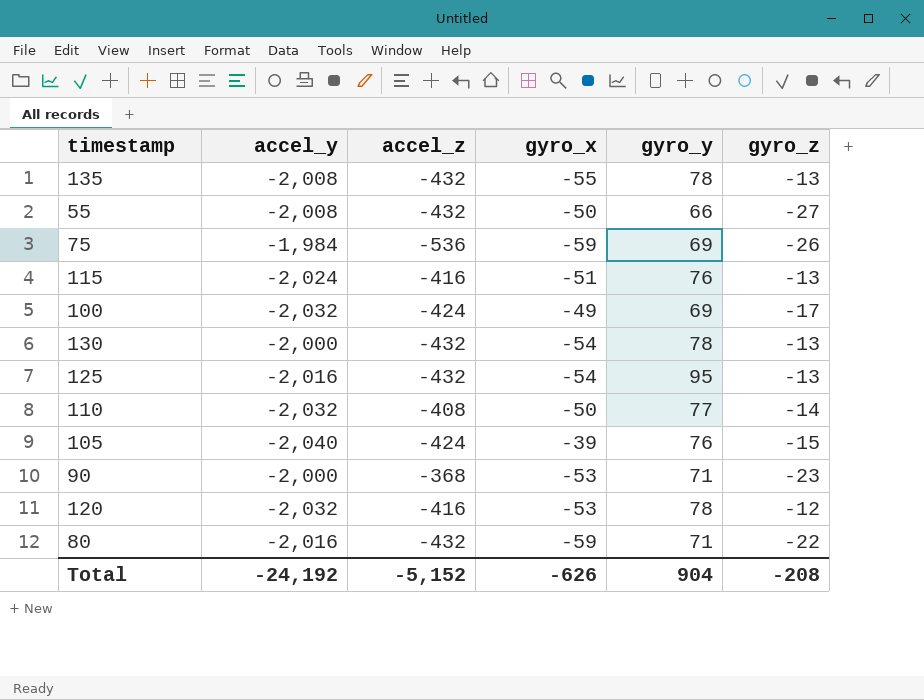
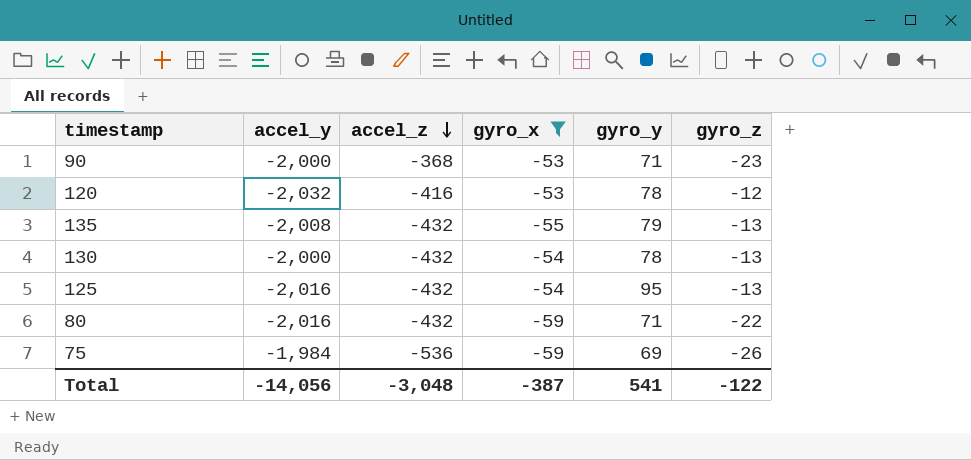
filter: none -> gyro_x <= -53
row order: none -> accel_z descending
135 | gyro_y: 78 -> 79
Total | accel_y: -24,192 -> -14,056
Total | accel_z: -5,152 -> -3,048
Total | gyro_x: -626 -> -387
Total | gyro_y: 904 -> 541
Total | gyro_z: -208 -> -122

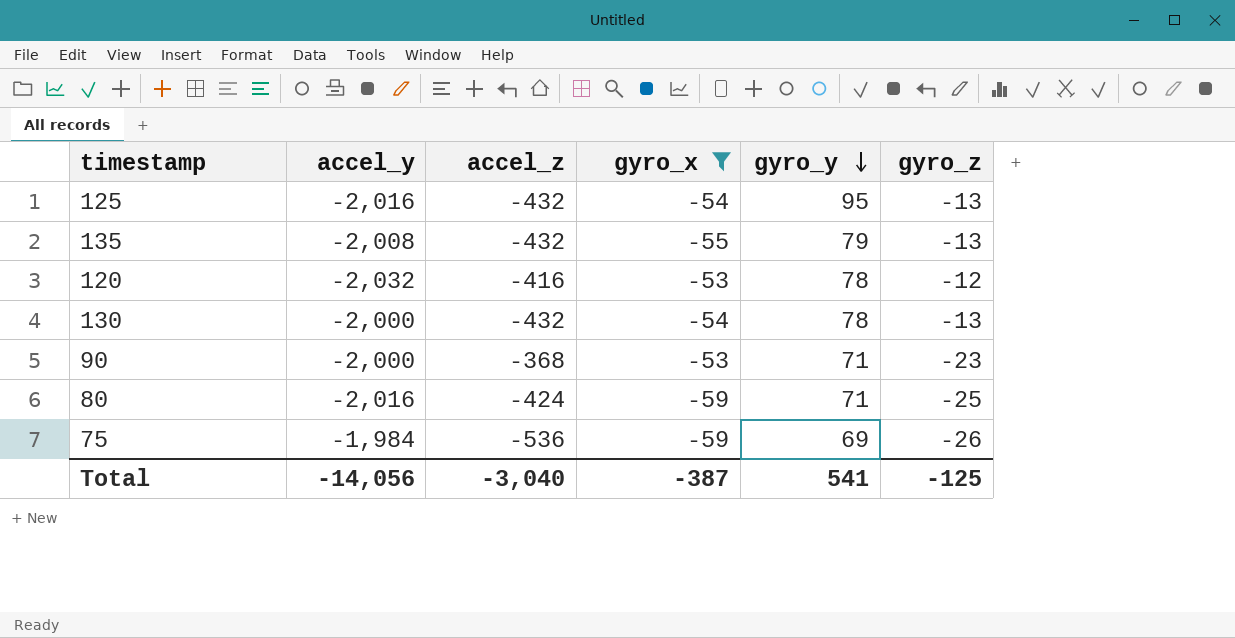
row order: accel_z descending -> gyro_y descending
80 | accel_z: -432 -> -424
80 | gyro_z: -22 -> -25
Total | accel_z: -3,048 -> -3,040
Total | gyro_z: -122 -> -125

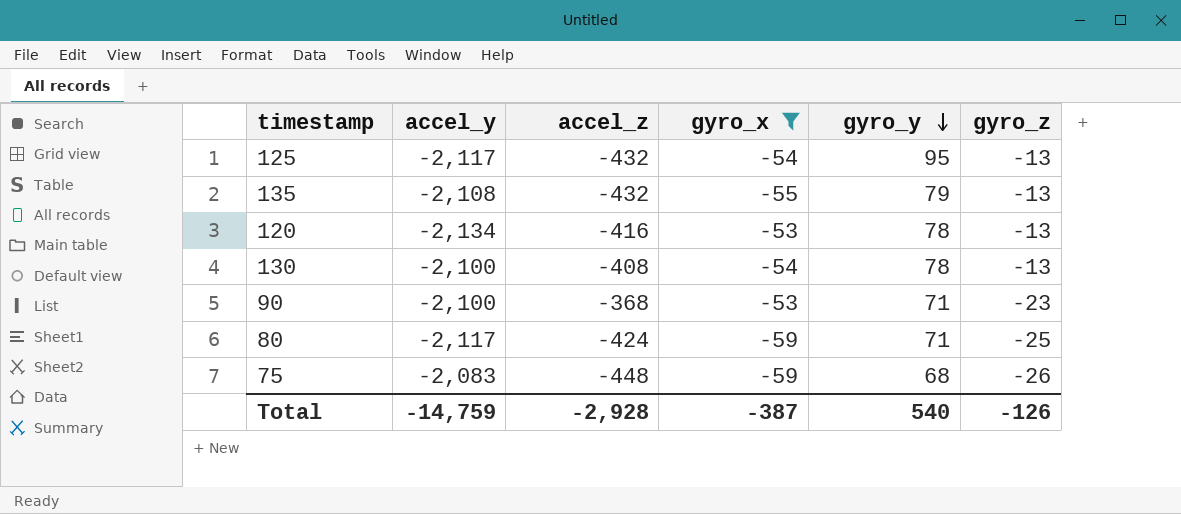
125 | accel_y: -2,016 -> -2,117
135 | accel_y: -2,008 -> -2,108
120 | accel_y: -2,032 -> -2,134
120 | gyro_z: -12 -> -13
130 | accel_y: -2,000 -> -2,100
130 | accel_z: -432 -> -408
90 | accel_y: -2,000 -> -2,100
80 | accel_y: -2,016 -> -2,117
75 | accel_y: -1,984 -> -2,083
75 | accel_z: -536 -> -448
75 | gyro_y: 69 -> 68
Total | accel_y: -14,056 -> -14,759
Total | accel_z: -3,040 -> -2,928
Total | gyro_y: 541 -> 540
Total | gyro_z: -125 -> -126

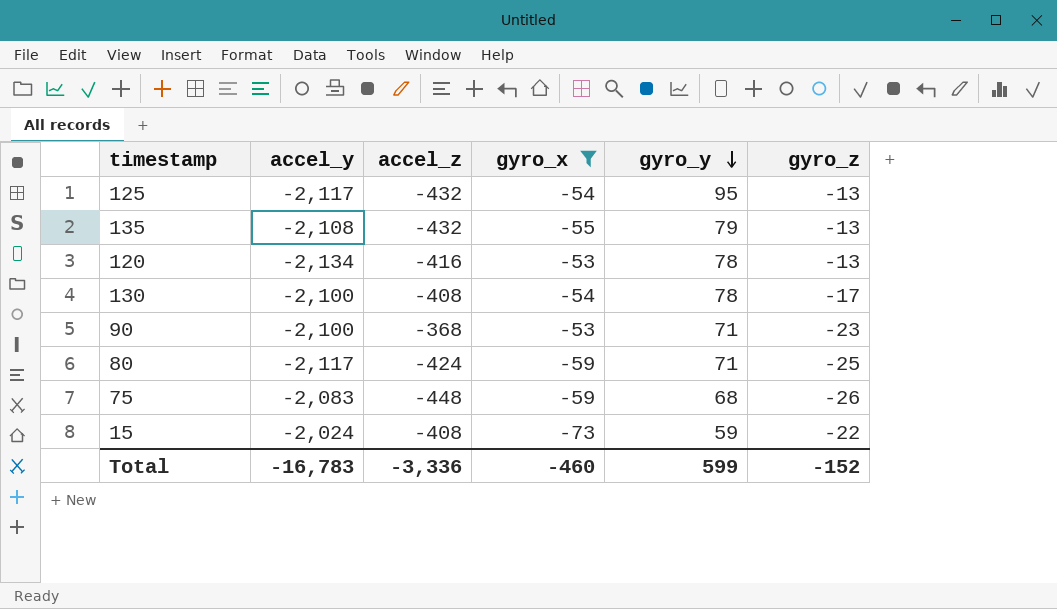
130 | gyro_z: -13 -> -17
row 15: none -> -2,024 | -408 | -73 | 59 | -22
Total | accel_y: -14,759 -> -16,783
Total | accel_z: -2,928 -> -3,336
Total | gyro_x: -387 -> -460
Total | gyro_y: 540 -> 599
Total | gyro_z: -126 -> -152

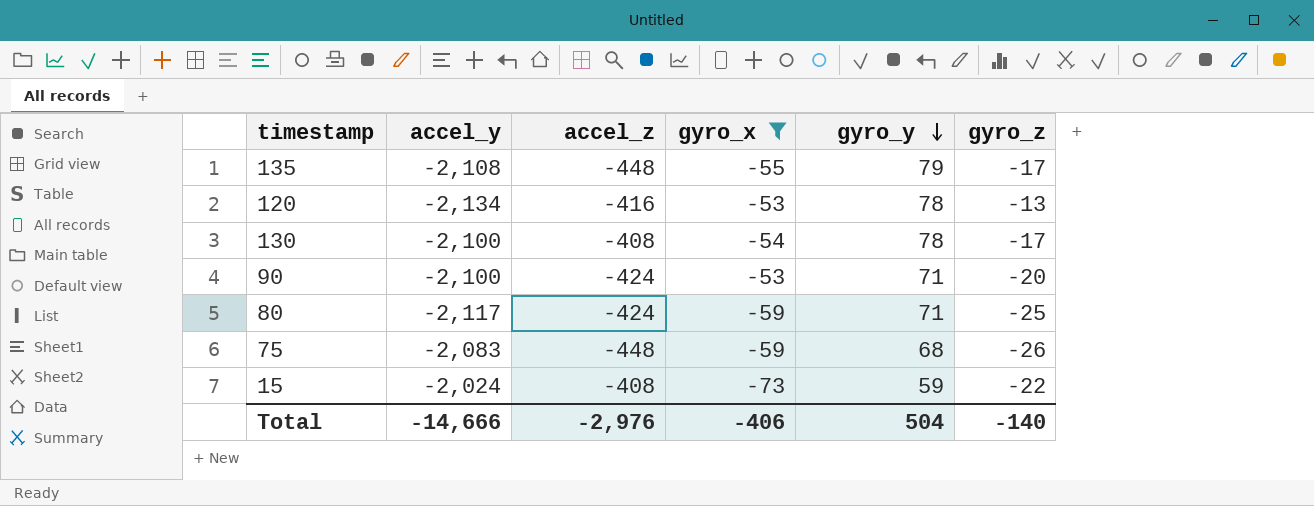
row 125: -2,117 | -432 | -54 | 95 | -13 -> none
135 | accel_z: -432 -> -448
135 | gyro_z: -13 -> -17
90 | accel_z: -368 -> -424
90 | gyro_z: -23 -> -20
Total | accel_y: -16,783 -> -14,666
Total | accel_z: -3,336 -> -2,976
Total | gyro_x: -460 -> -406
Total | gyro_y: 599 -> 504
Total | gyro_z: -152 -> -140

